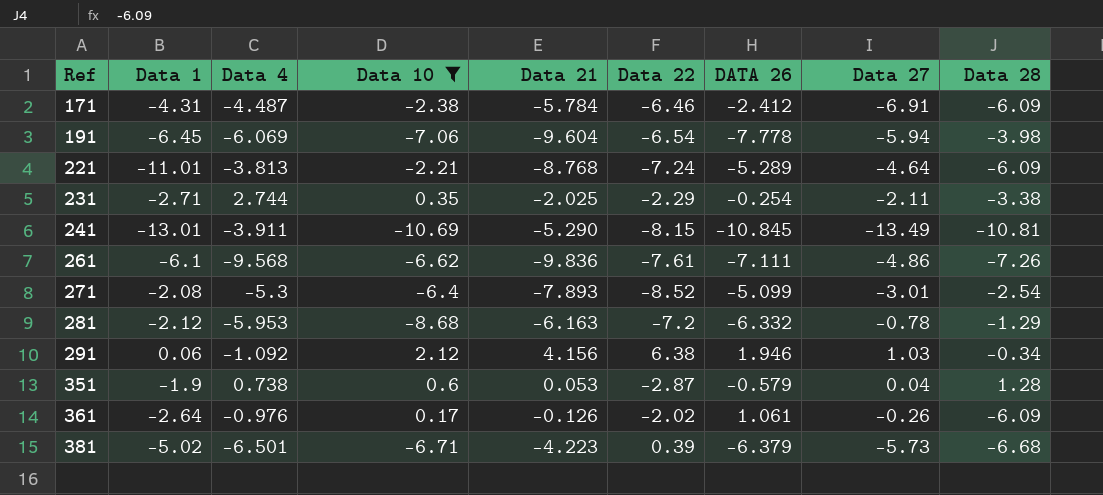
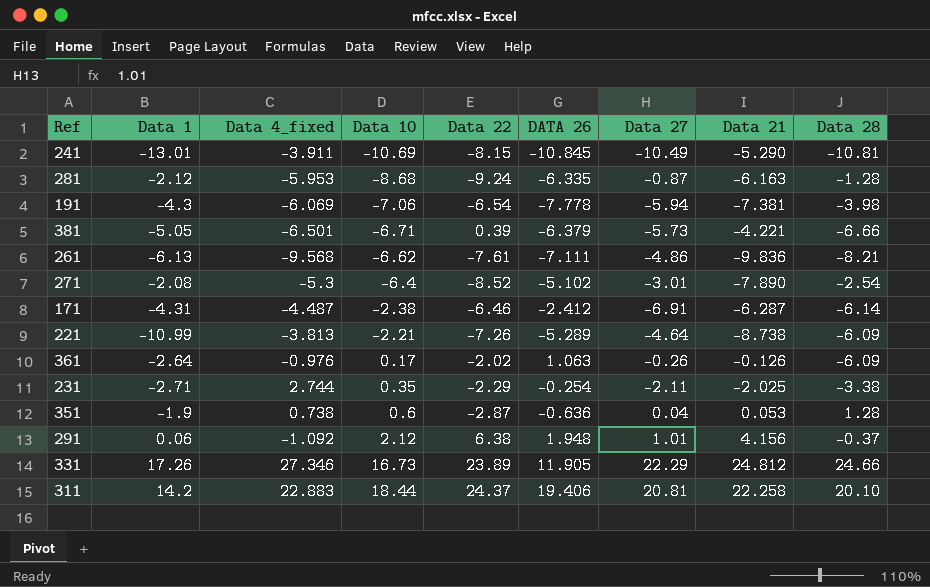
filter: Data 10 <= 2.12 -> none
row order: Ref ascending -> Data 10 ascending
column name: Data 4 -> Data 4_fixed
column Data 21 | position: 5 -> 8
241 | Data 27: -13.49 -> -10.49
281 | Data 22: -7.2 -> -9.24
281 | DATA 26: -6.332 -> -6.335
281 | Data 27: -0.78 -> -0.87
281 | Data 28: -1.29 -> -1.28
191 | Data 1: -6.45 -> -4.3
191 | Data 21: -9.604 -> -7.381
381 | Data 1: -5.02 -> -5.05
381 | Data 21: -4.223 -> -4.221
381 | Data 28: -6.68 -> -6.66
261 | Data 1: -6.1 -> -6.13
261 | Data 28: -7.26 -> -8.21
271 | DATA 26: -5.099 -> -5.102
271 | Data 21: -7.893 -> -7.890
171 | Data 21: -5.784 -> -6.287
171 | Data 28: -6.09 -> -6.14
221 | Data 1: -11.01 -> -10.99
221 | Data 22: -7.24 -> -7.26
221 | Data 21: -8.768 -> -8.738
361 | DATA 26: 1.061 -> 1.063
351 | DATA 26: -0.579 -> -0.636
291 | DATA 26: 1.946 -> 1.948
291 | Data 27: 1.03 -> 1.01
291 | Data 28: -0.34 -> -0.37

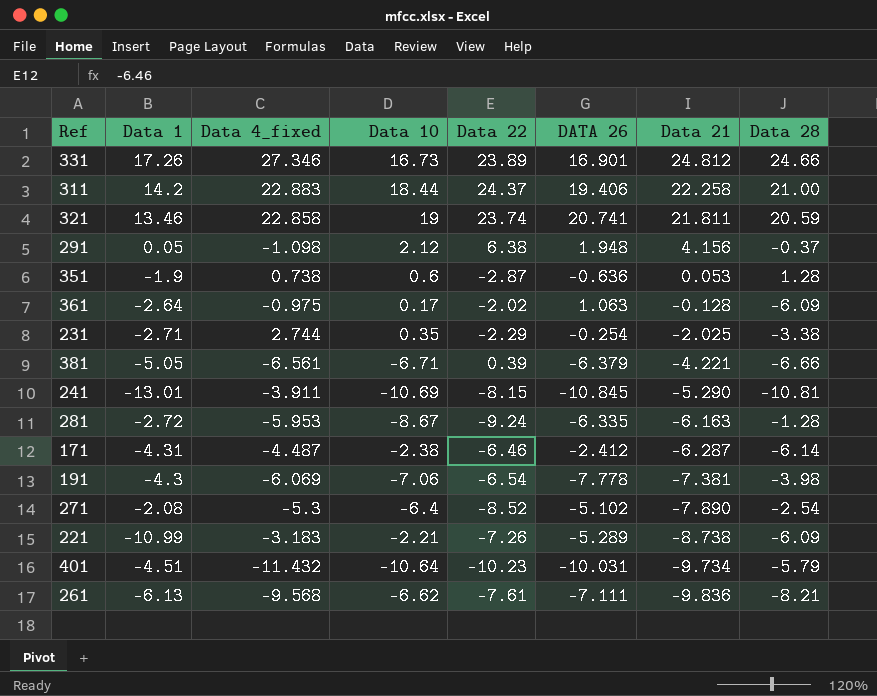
row order: Data 10 ascending -> Data 21 descending
column Data 27 | position: 7 -> none
331 | DATA 26: 11.905 -> 16.901
311 | Data 28: 20.10 -> 21.00
row 321: none -> 13.46 | 22.858 | 19 | 23.74 | 20.741 | 21.811 | 20.59
291 | Data 1: 0.06 -> 0.05
291 | Data 4_fixed: -1.092 -> -1.098
361 | Data 4_fixed: -0.976 -> -0.975
361 | Data 21: -0.126 -> -0.128
381 | Data 4_fixed: -6.501 -> -6.561
281 | Data 1: -2.12 -> -2.72
281 | Data 10: -8.68 -> -8.67
221 | Data 4_fixed: -3.813 -> -3.183
row 401: none -> -4.51 | -11.432 | -10.64 | -10.23 | -10.031 | -9.734 | -5.79

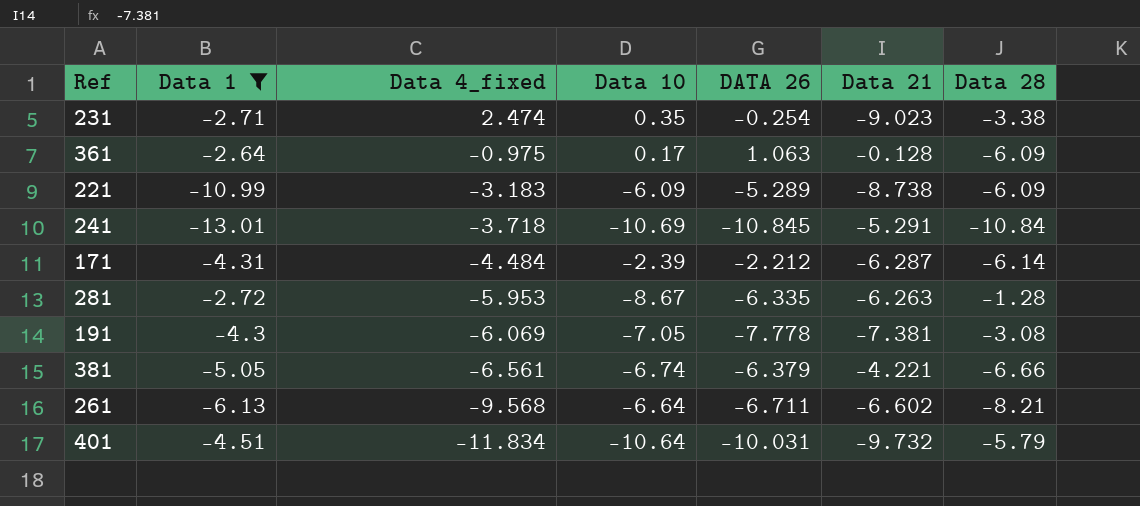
filter: none -> Data 1 <= -2.64
row order: Data 21 descending -> Data 4_fixed descending
column Data 22 | position: 5 -> none
231 | Data 4_fixed: 2.744 -> 2.474
231 | Data 21: -2.025 -> -9.023
221 | Data 10: -2.21 -> -6.09
241 | Data 4_fixed: -3.911 -> -3.718
241 | Data 21: -5.290 -> -5.291
241 | Data 28: -10.81 -> -10.84
171 | Data 4_fixed: -4.487 -> -4.484
171 | Data 10: -2.38 -> -2.39
171 | DATA 26: -2.412 -> -2.212
281 | Data 21: -6.163 -> -6.263
191 | Data 10: -7.06 -> -7.05
191 | Data 28: -3.98 -> -3.08
381 | Data 10: -6.71 -> -6.74
261 | Data 10: -6.62 -> -6.64
261 | DATA 26: -7.111 -> -6.711
261 | Data 21: -9.836 -> -6.602
401 | Data 4_fixed: -11.432 -> -11.834
401 | Data 21: -9.734 -> -9.732

